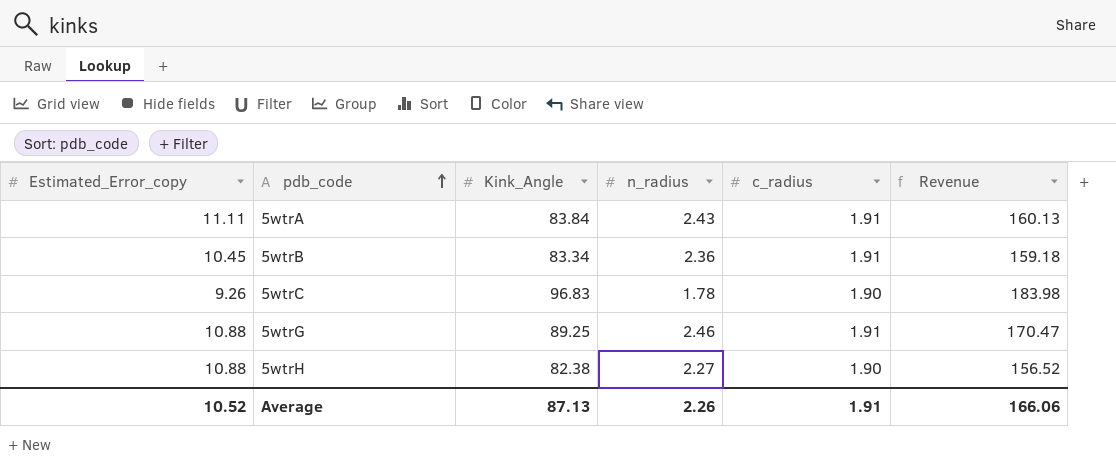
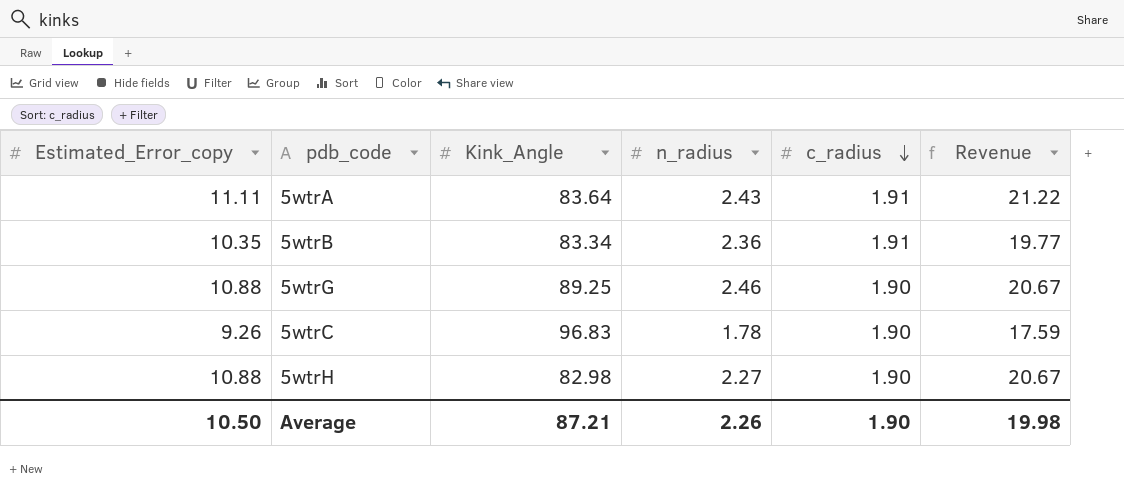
row order: pdb_code ascending -> c_radius descending
column Revenue | formula: [Kink_Angle] * [c_radius] -> [Estimated_Error_copy] * [c_radius]
5wtrA | Kink_Angle: 83.84 -> 83.64
5wtrB | Estimated_Error_copy: 10.45 -> 10.35
5wtrG | c_radius: 1.91 -> 1.90
5wtrH | Kink_Angle: 82.38 -> 82.98
Average | Estimated_Error_copy: 10.52 -> 10.50
Average | Kink_Angle: 87.13 -> 87.21
Average | c_radius: 1.91 -> 1.90
Average | Revenue: 166.06 -> 19.98

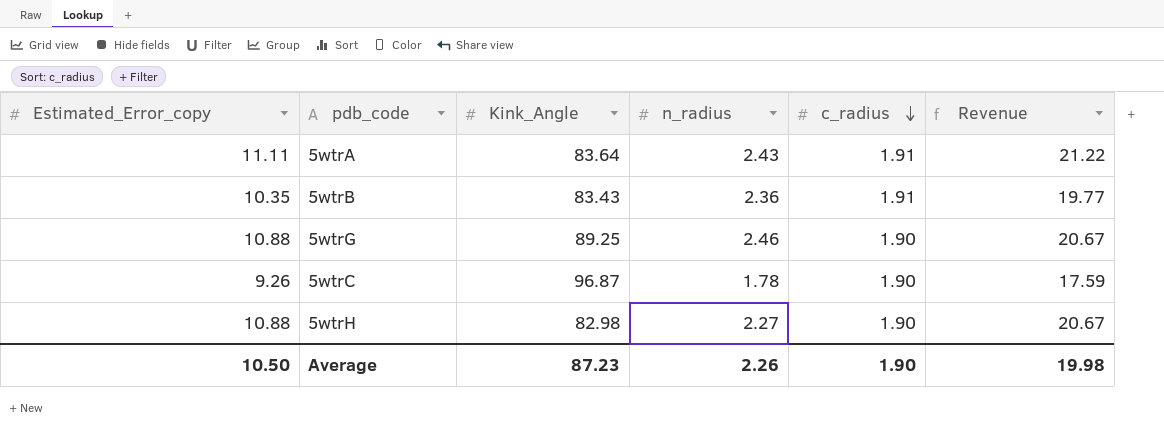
5wtrB | Kink_Angle: 83.34 -> 83.43
5wtrC | Kink_Angle: 96.83 -> 96.87
Average | Kink_Angle: 87.21 -> 87.23

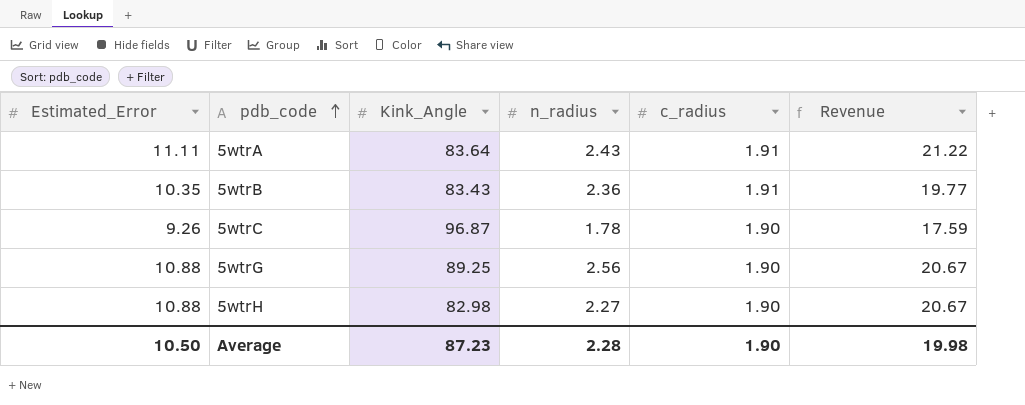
row order: c_radius descending -> pdb_code ascending
column name: Estimated_Error_copy -> Estimated_Error
5wtrG | n_radius: 2.46 -> 2.56
Average | n_radius: 2.26 -> 2.28

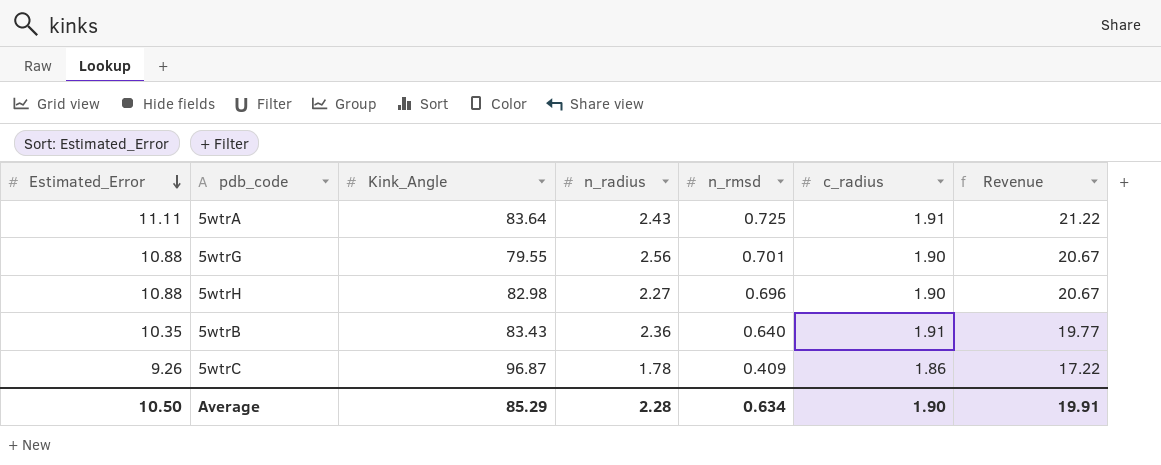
row order: pdb_code ascending -> Estimated_Error descending
column n_rmsd | position: none -> 5
5wtrG | Kink_Angle: 89.25 -> 79.55
5wtrC | c_radius: 1.90 -> 1.86
5wtrC | Revenue: 17.59 -> 17.22
Average | Kink_Angle: 87.23 -> 85.29
Average | Revenue: 19.98 -> 19.91

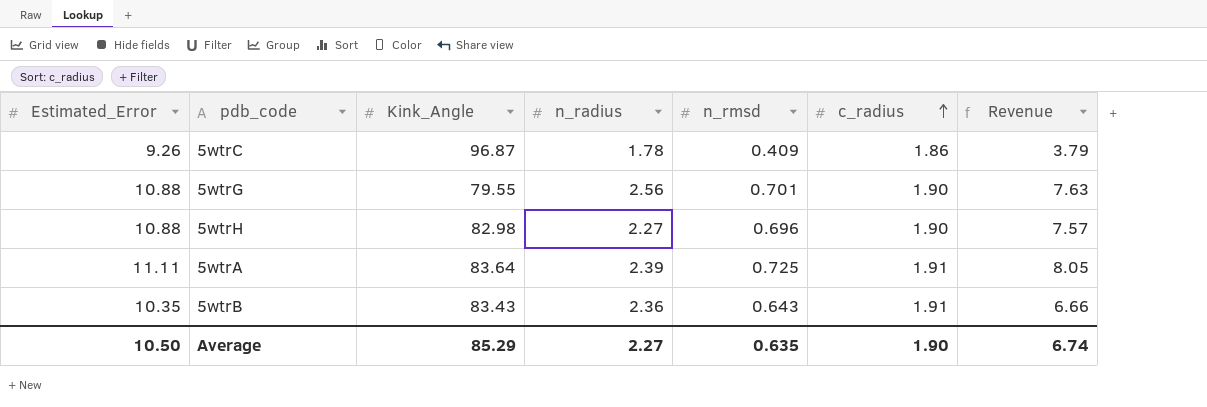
row order: Estimated_Error descending -> c_radius ascending
column Revenue | formula: [Estimated_Error] * [c_radius] -> [Estimated_Error] * [n_rmsd]
5wtrA | n_radius: 2.43 -> 2.39
5wtrB | n_rmsd: 0.640 -> 0.643
Average | n_radius: 2.28 -> 2.27
Average | n_rmsd: 0.634 -> 0.635
Average | Revenue: 19.91 -> 6.74

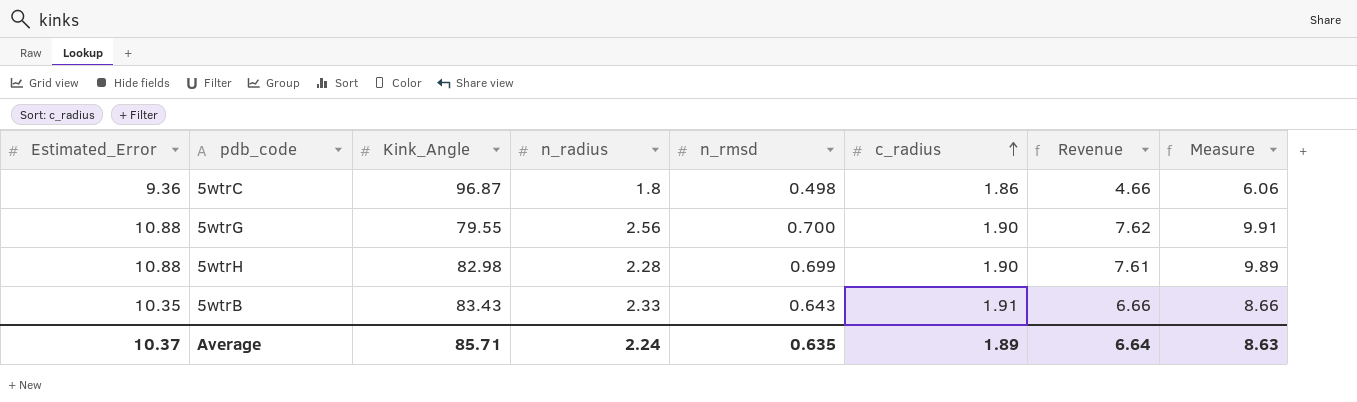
column Measure | formula: none -> [Revenue] * 1.3
row 5wtrA: 11.11 | 83.64 | 2.39 | 0.725 | 1.91 | 8.05 -> none
5wtrC | Estimated_Error: 9.26 -> 9.36
5wtrC | n_radius: 1.78 -> 1.8
5wtrC | n_rmsd: 0.409 -> 0.498
5wtrC | Revenue: 3.79 -> 4.66
5wtrG | n_rmsd: 0.701 -> 0.700
5wtrG | Revenue: 7.63 -> 7.62
5wtrH | n_radius: 2.27 -> 2.28
5wtrH | n_rmsd: 0.696 -> 0.699
5wtrH | Revenue: 7.57 -> 7.61
5wtrB | n_radius: 2.36 -> 2.33
Average | Estimated_Error: 10.50 -> 10.37
Average | Kink_Angle: 85.29 -> 85.71
Average | n_radius: 2.27 -> 2.24
Average | c_radius: 1.90 -> 1.89
Average | Revenue: 6.74 -> 6.64

